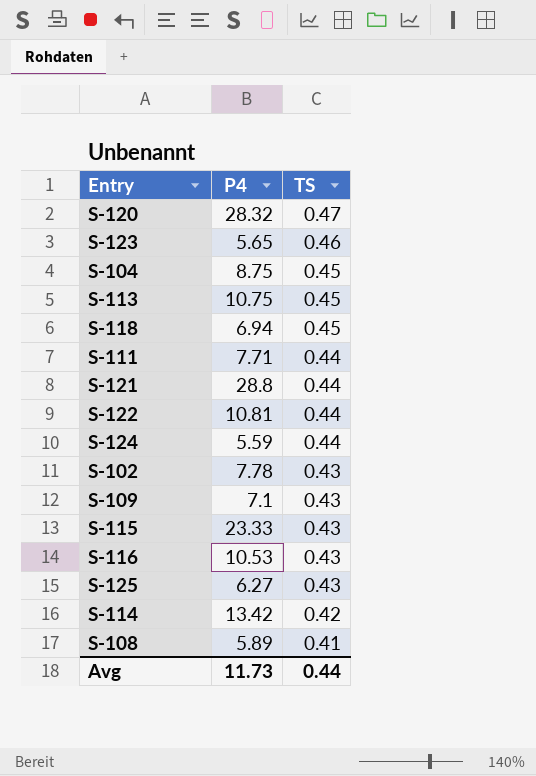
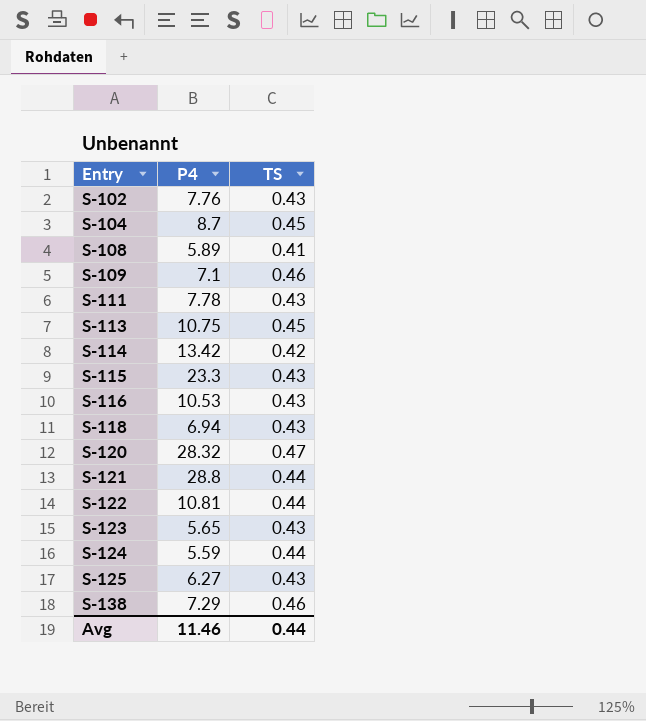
row order: TS descending -> Entry ascending
S-102 | P4: 7.78 -> 7.76
S-104 | P4: 8.75 -> 8.7
S-109 | TS: 0.43 -> 0.46
S-111 | P4: 7.71 -> 7.78
S-111 | TS: 0.44 -> 0.43
S-115 | P4: 23.33 -> 23.3
S-118 | TS: 0.45 -> 0.43
S-123 | TS: 0.46 -> 0.43
row S-138: none -> 7.29 | 0.46
Avg | P4: 11.73 -> 11.46

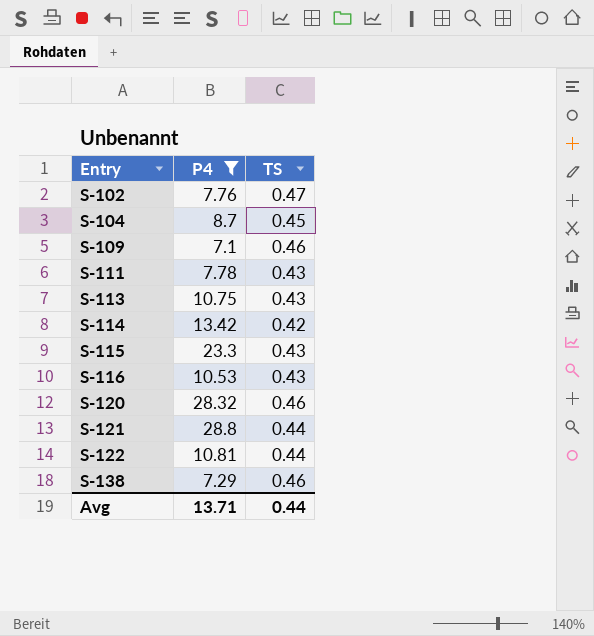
filter: none -> P4 >= 7.1
S-102 | TS: 0.43 -> 0.47
S-113 | TS: 0.45 -> 0.43
S-120 | TS: 0.47 -> 0.46
Avg | P4: 11.46 -> 13.71

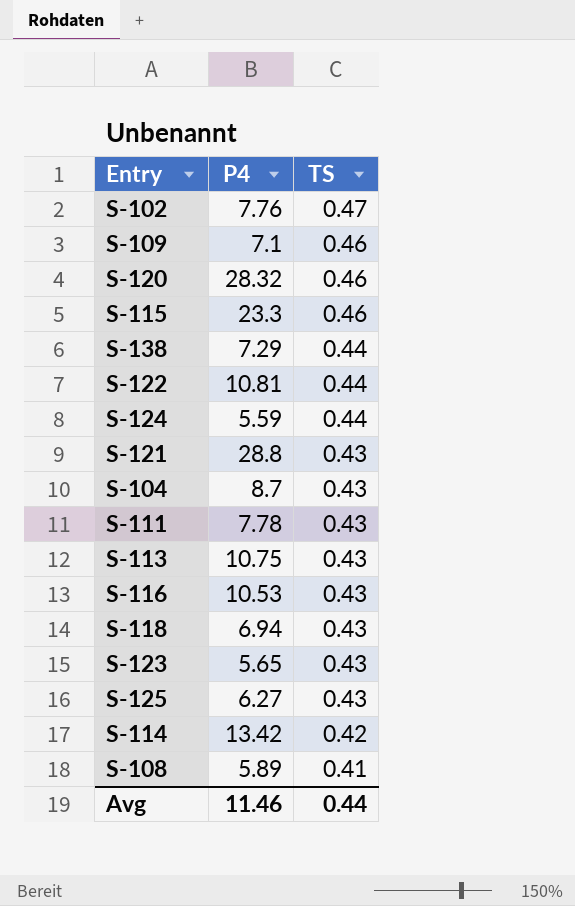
filter: P4 >= 7.1 -> none
row order: Entry ascending -> TS descending
S-115 | TS: 0.43 -> 0.46
S-138 | TS: 0.46 -> 0.44
S-121 | TS: 0.44 -> 0.43
S-104 | TS: 0.45 -> 0.43
Avg | P4: 13.71 -> 11.46

